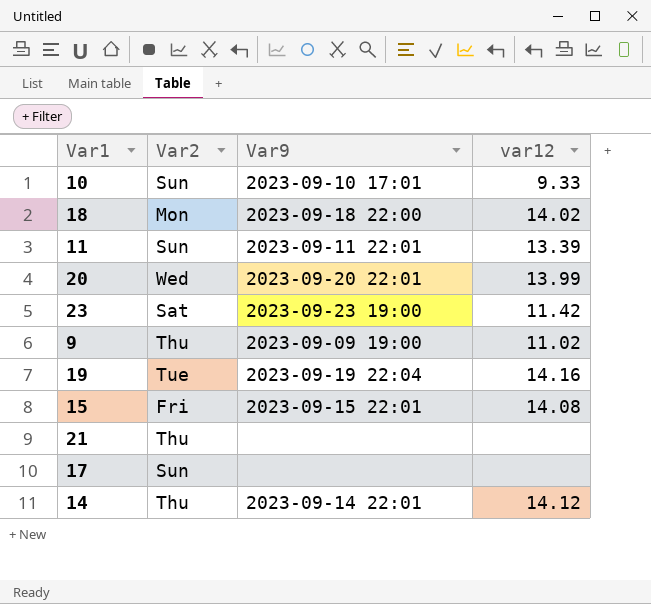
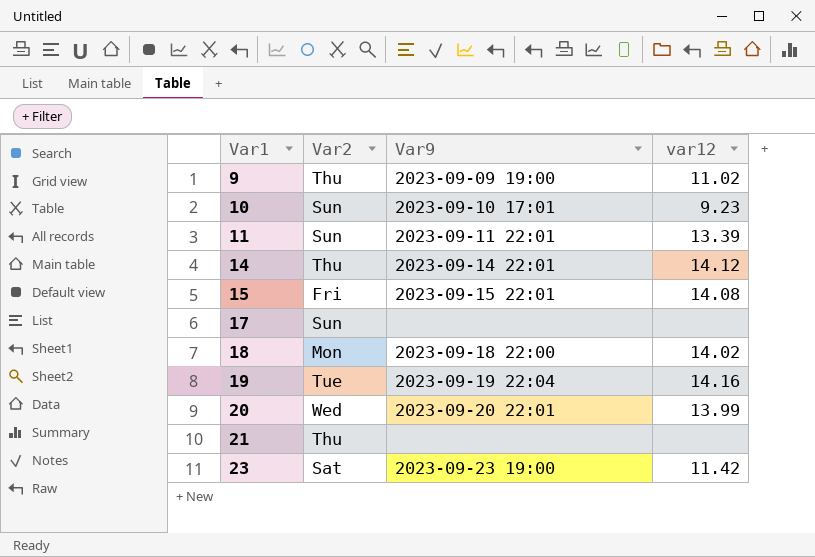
row order: none -> Var1 ascending
10 | var12: 9.33 -> 9.23

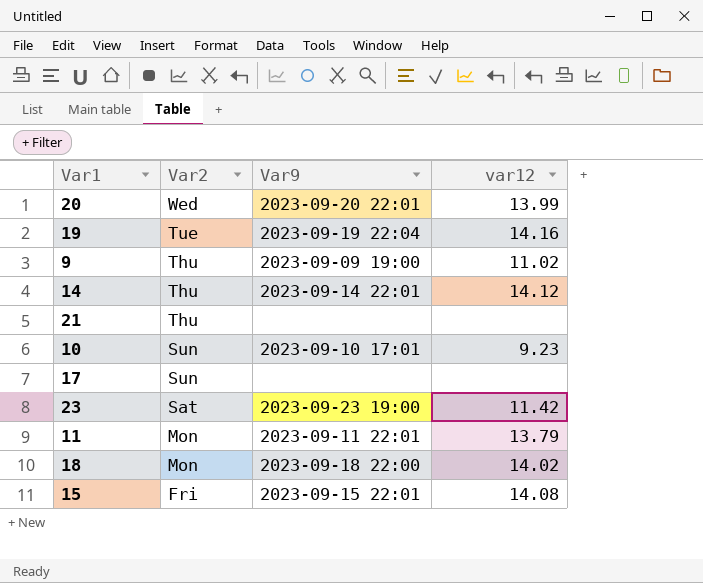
row order: Var1 ascending -> Var2 descending
11 | Var2: Sun -> Mon
11 | var12: 13.39 -> 13.79

